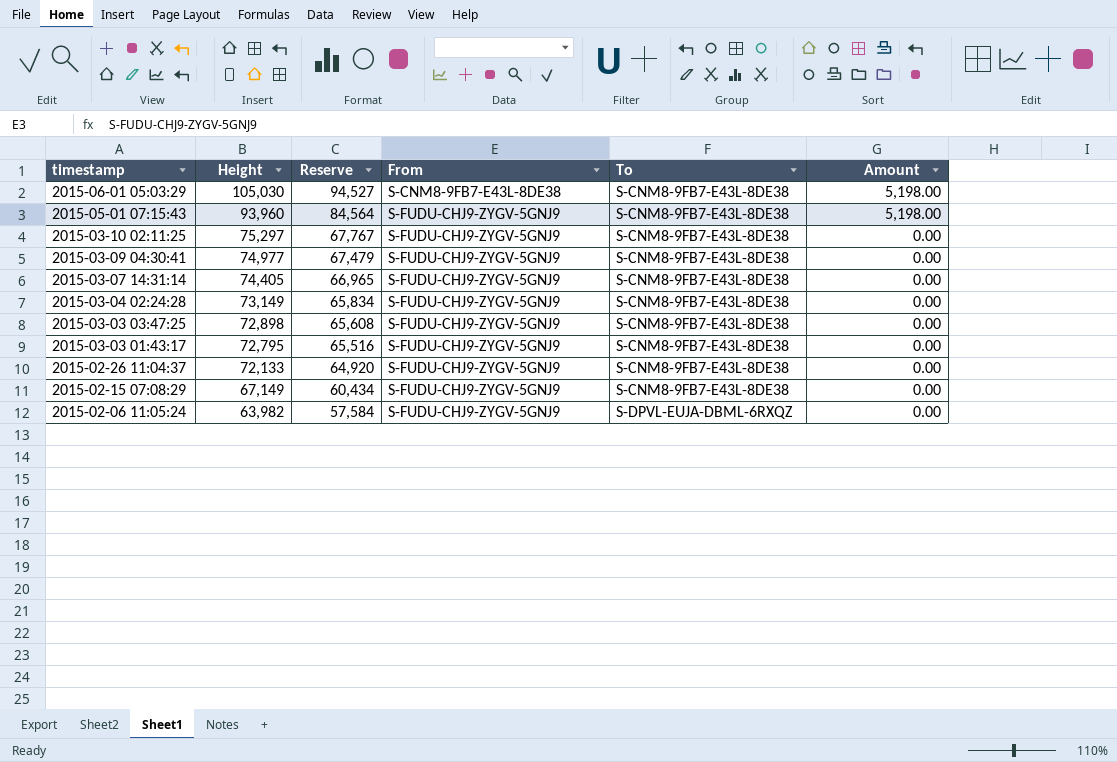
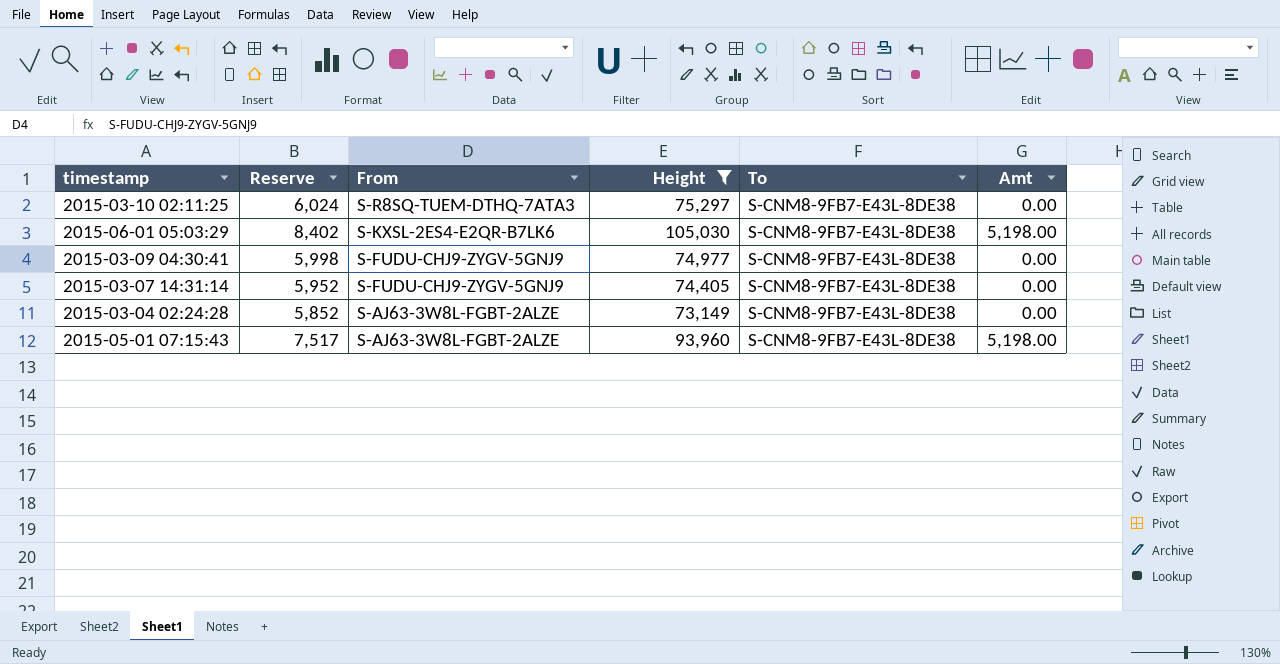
filter: none -> Height >= 73,149
row order: timestamp descending -> From descending
column Reserve | formula: [Height] * 0.9 -> [Height] * 0.08
column Height | position: 2 -> 4
column name: Amount -> Amt
2015-03-10 02:11:25 | From: S-FUDU-CHJ9-ZYGV-5GNJ9 -> S-R8SQ-TUEM-DTHQ-7ATA3
2015-06-01 05:03:29 | From: S-CNM8-9FB7-E43L-8DE38 -> S-KXSL-2ES4-E2QR-B7LK6
2015-03-04 02:24:28 | From: S-FUDU-CHJ9-ZYGV-5GNJ9 -> S-AJ63-3W8L-FGBT-2ALZE
2015-05-01 07:15:43 | From: S-FUDU-CHJ9-ZYGV-5GNJ9 -> S-AJ63-3W8L-FGBT-2ALZE

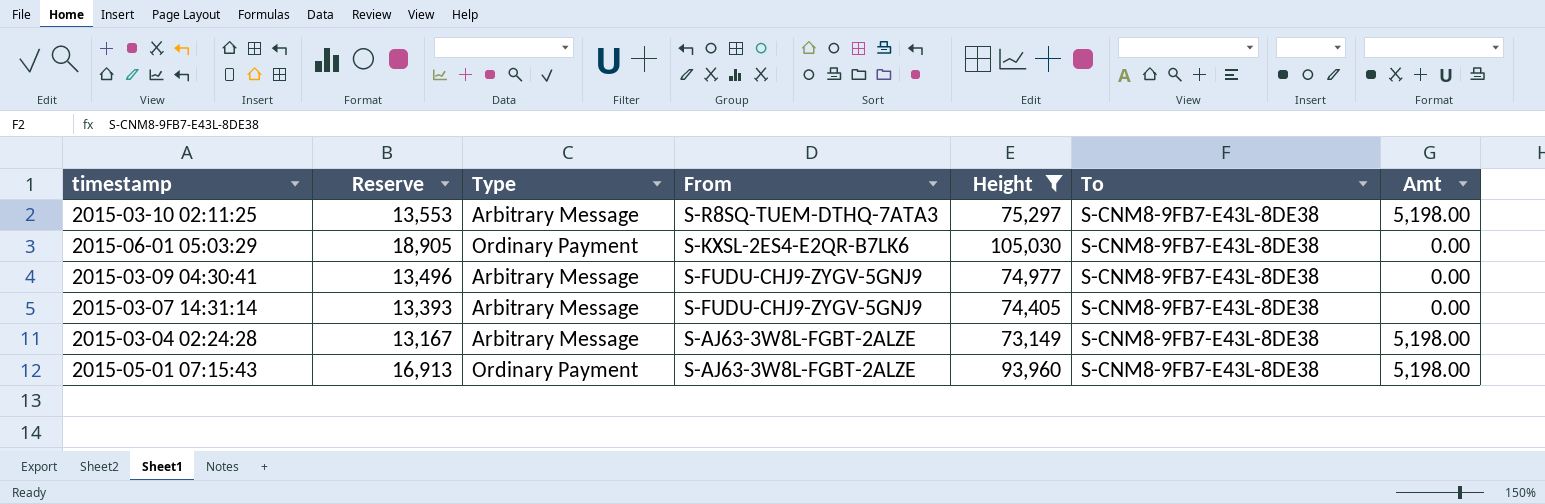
column Reserve | formula: [Height] * 0.08 -> [Height] * 0.18
column Type | position: none -> 3
2015-03-10 02:11:25 | Amt: 0.00 -> 5,198.00
2015-06-01 05:03:29 | Amt: 5,198.00 -> 0.00
2015-03-04 02:24:28 | Amt: 0.00 -> 5,198.00

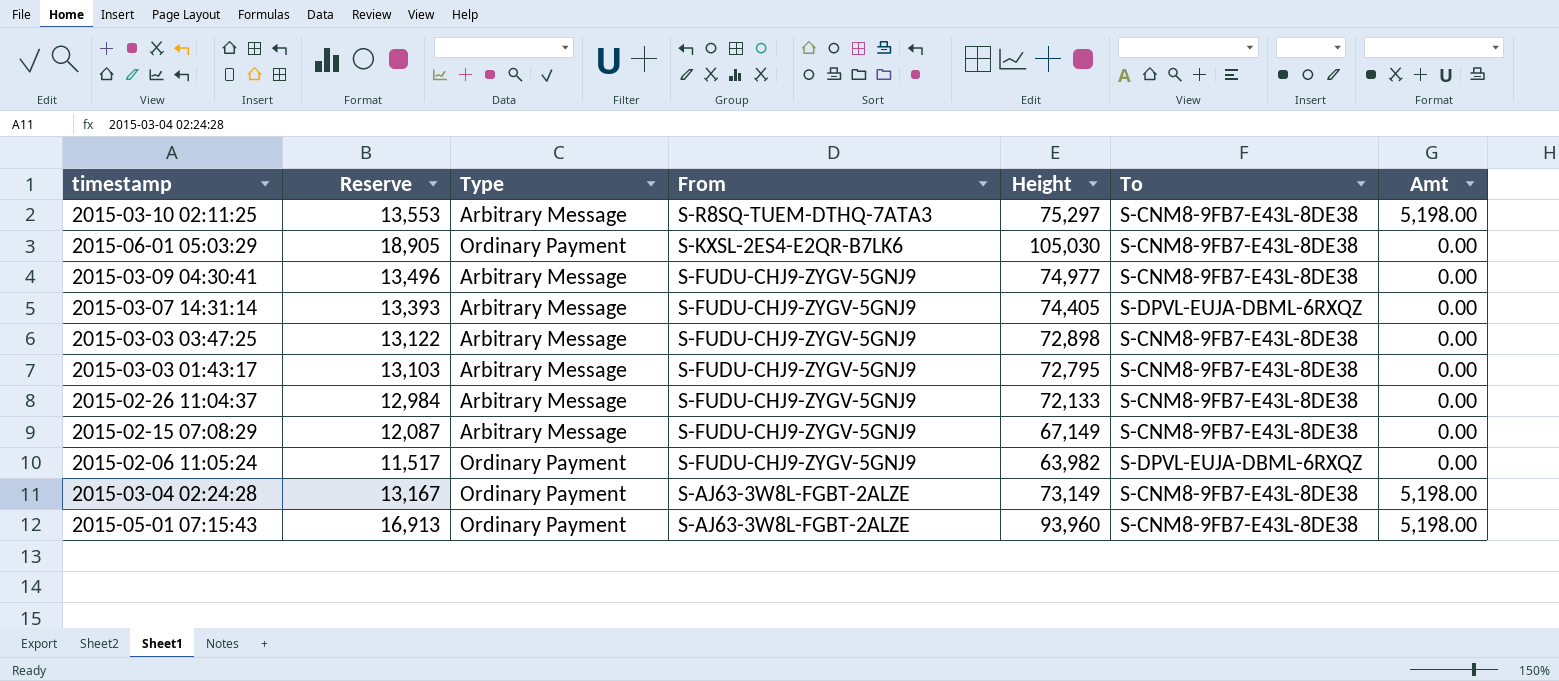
filter: Height >= 73,149 -> none
2015-03-07 14:31:14 | To: S-CNM8-9FB7-E43L-8DE38 -> S-DPVL-EUJA-DBML-6RXQZ
2015-03-04 02:24:28 | Type: Arbitrary Message -> Ordinary Payment

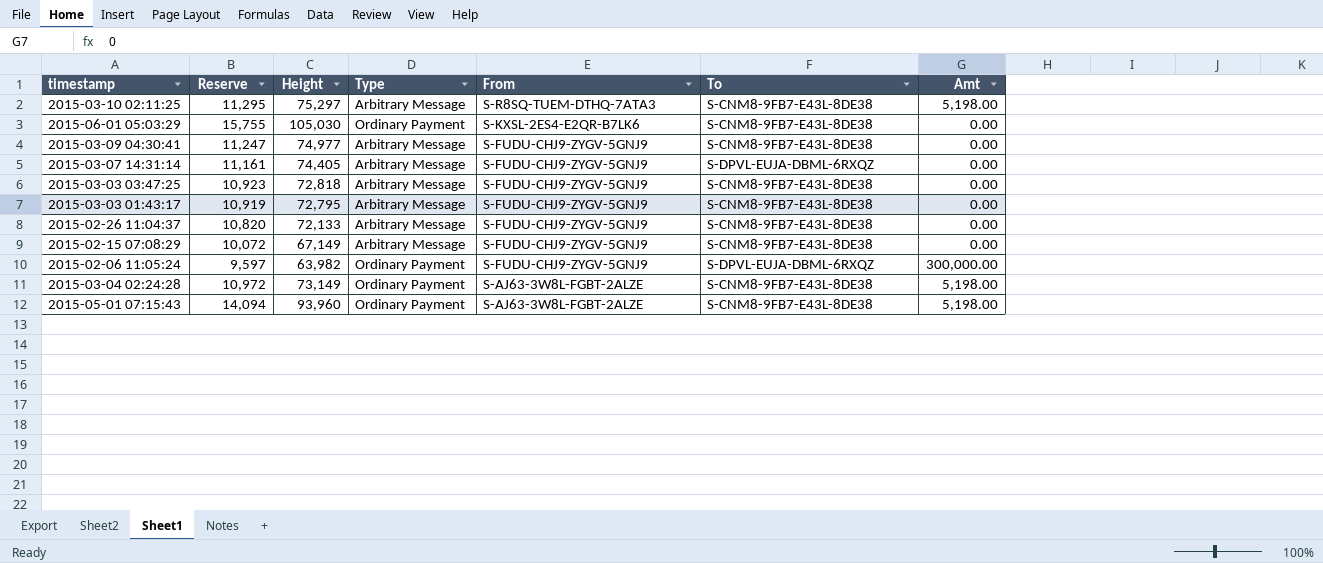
column Reserve | formula: [Height] * 0.18 -> [Height] * 0.15
column Height | position: 5 -> 3
2015-03-03 03:47:25 | Height: 72,898 -> 72,818
2015-02-06 11:05:24 | Amt: 0.00 -> 300,000.00

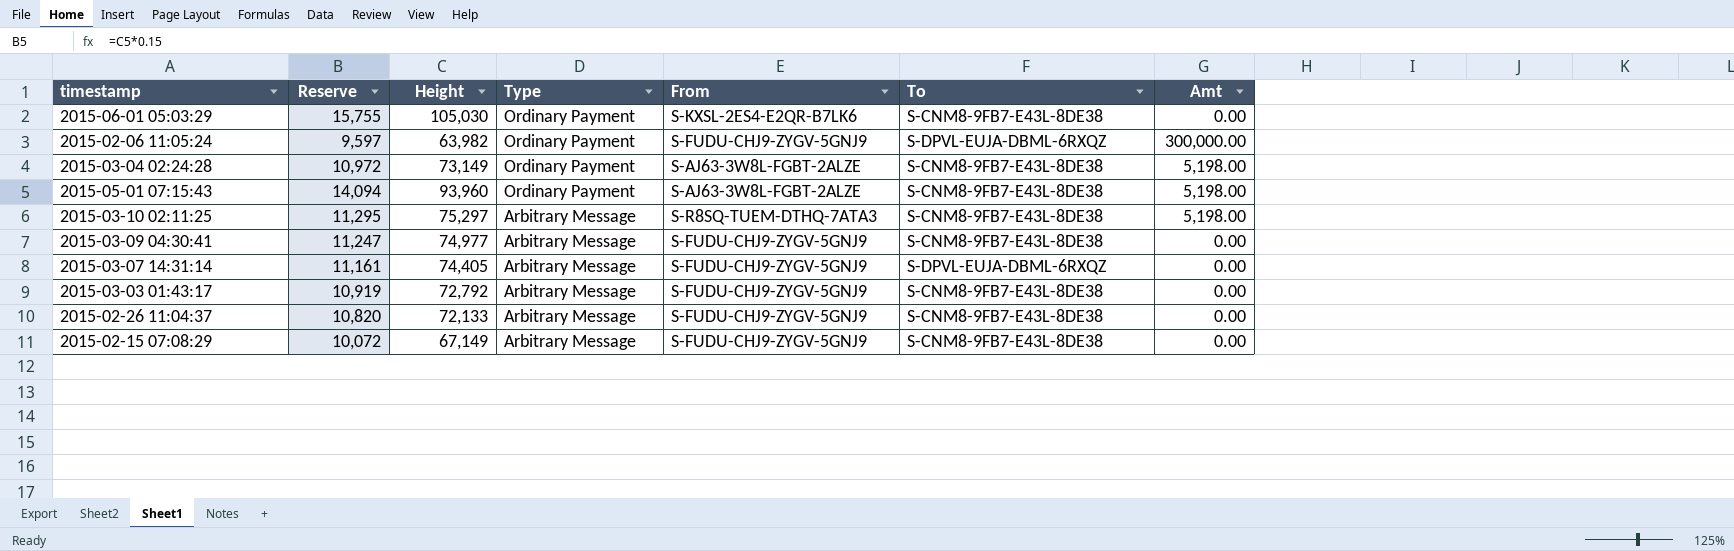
row order: From descending -> Type descending
row 2015-03-03 03:47:25: 10,923 | 72,818 | Arbitrary Message | S-FUDU-CHJ9-ZYGV-5GNJ9 | S-CNM8-9FB7-E43L-8DE38 | 0.00 -> none
2015-03-03 01:43:17 | Height: 72,795 -> 72,792

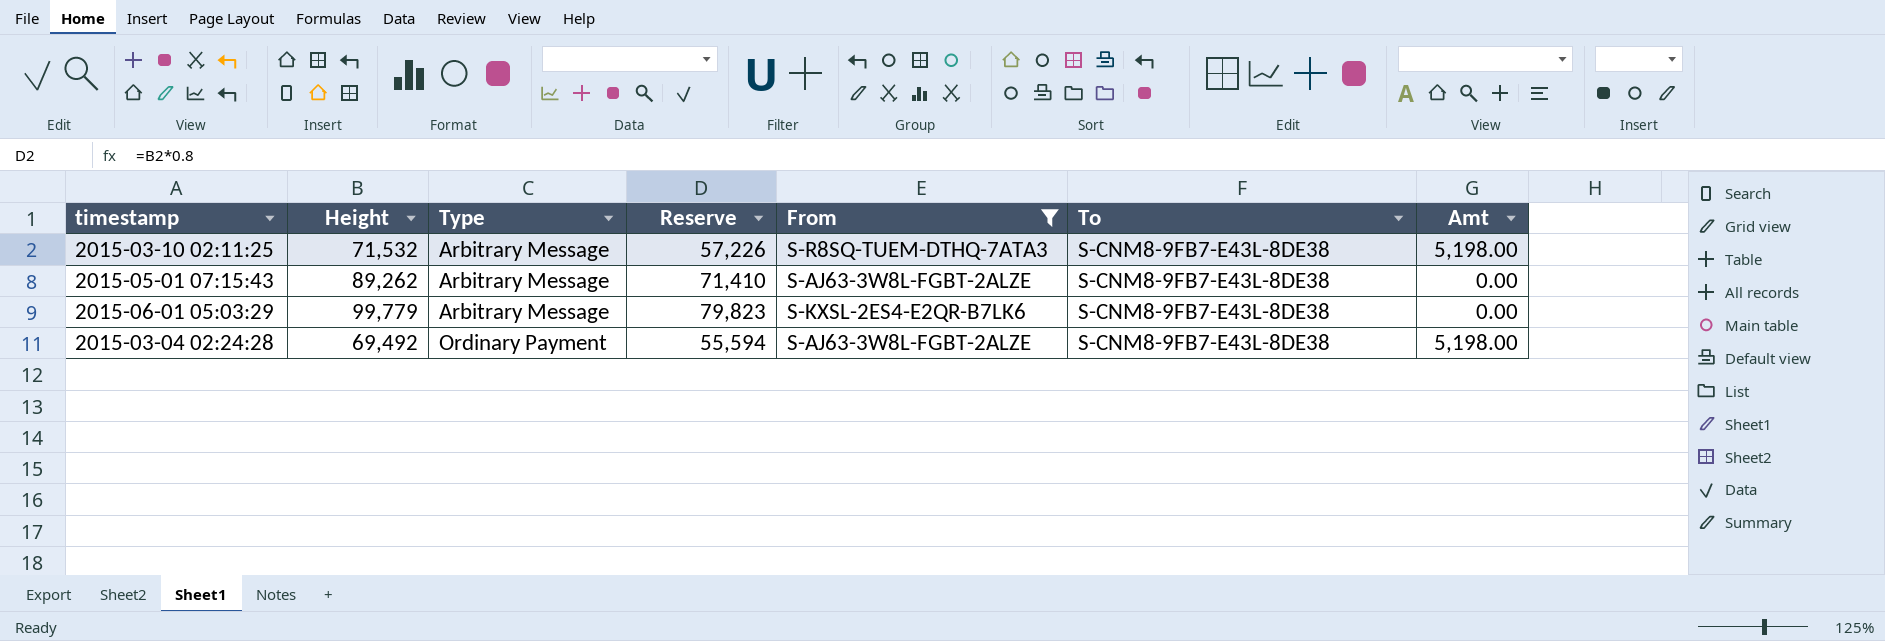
filter: none -> From != S-FUDU-CHJ9-ZYGV-5GNJ9
row order: Type descending -> Type ascending
column Reserve | formula: [Height] * 0.15 -> [Height] * 0.8
column Reserve | position: 2 -> 4
2015-03-10 02:11:25 | Height: 75,297 -> 71,532
2015-05-01 07:15:43 | Height: 93,960 -> 89,262
2015-05-01 07:15:43 | Type: Ordinary Payment -> Arbitrary Message
2015-05-01 07:15:43 | Amt: 5,198.00 -> 0.00
2015-06-01 05:03:29 | Height: 105,030 -> 99,779
2015-06-01 05:03:29 | Type: Ordinary Payment -> Arbitrary Message
2015-03-04 02:24:28 | Height: 73,149 -> 69,492

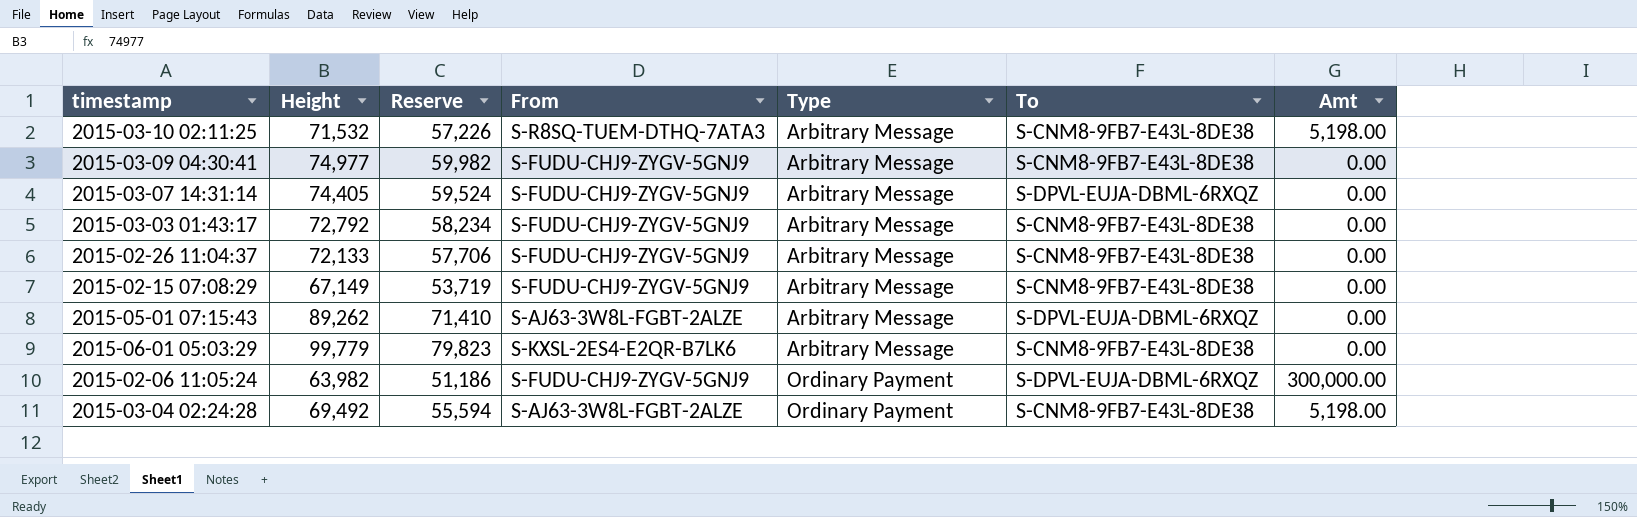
filter: From != S-FUDU-CHJ9-ZYGV-5GNJ9 -> none
column Type | position: 3 -> 5
2015-05-01 07:15:43 | To: S-CNM8-9FB7-E43L-8DE38 -> S-DPVL-EUJA-DBML-6RXQZ

